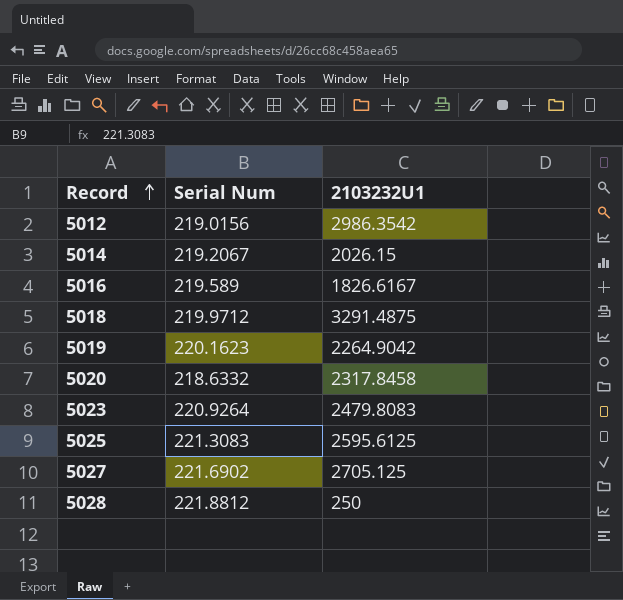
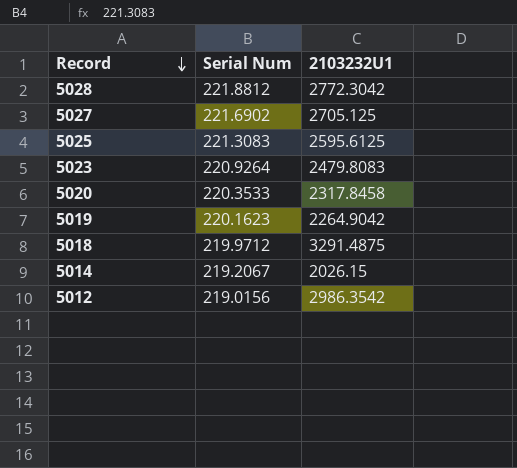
row order: Record ascending -> Record descending
row 5016: 219.589 | 1826.6167 -> none
5028 | 2103232U1: 250 -> 2772.3042
5020 | Serial Num: 218.6332 -> 220.3533

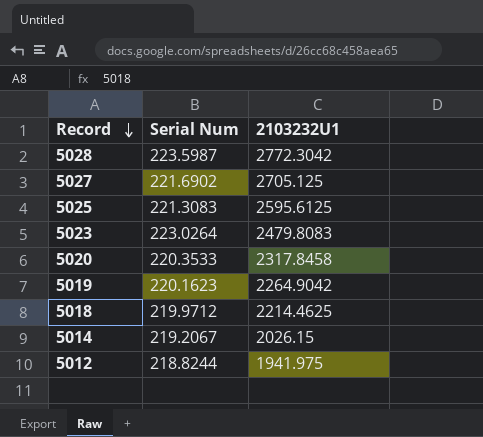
5028 | Serial Num: 221.8812 -> 223.5987
5023 | Serial Num: 220.9264 -> 223.0264
5018 | 2103232U1: 3291.4875 -> 2214.4625
5012 | Serial Num: 219.0156 -> 218.8244
5012 | 2103232U1: 2986.3542 -> 1941.975

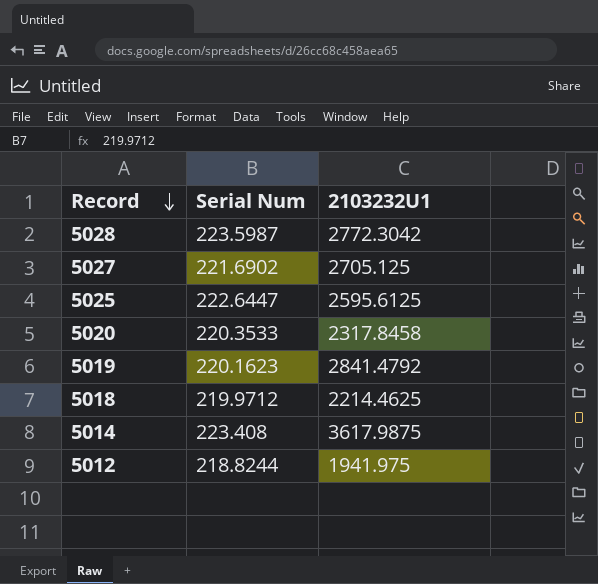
row 5023: 223.0264 | 2479.8083 -> none
5025 | Serial Num: 221.3083 -> 222.6447
5019 | 2103232U1: 2264.9042 -> 2841.4792
5014 | Serial Num: 219.2067 -> 223.408
5014 | 2103232U1: 2026.15 -> 3617.9875

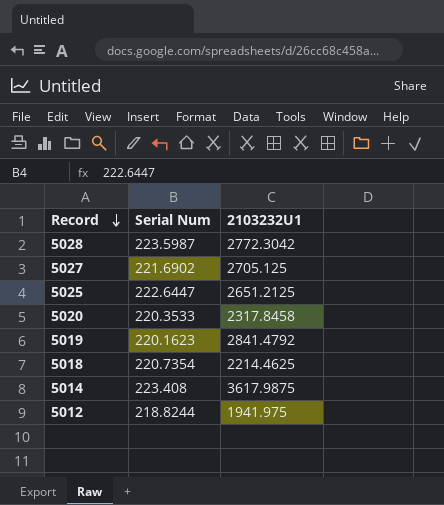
5025 | 2103232U1: 2595.6125 -> 2651.2125
5018 | Serial Num: 219.9712 -> 220.7354

